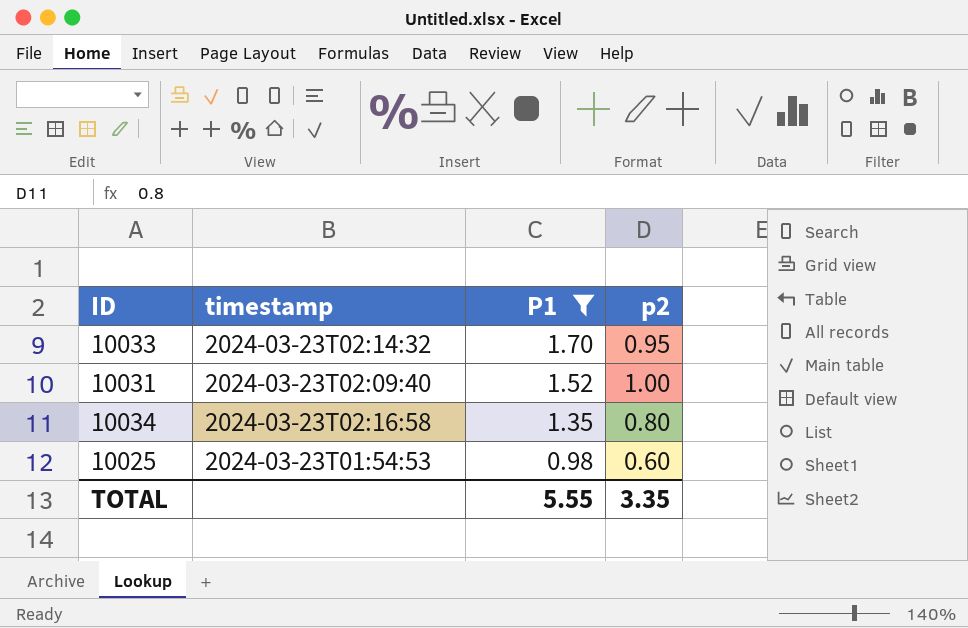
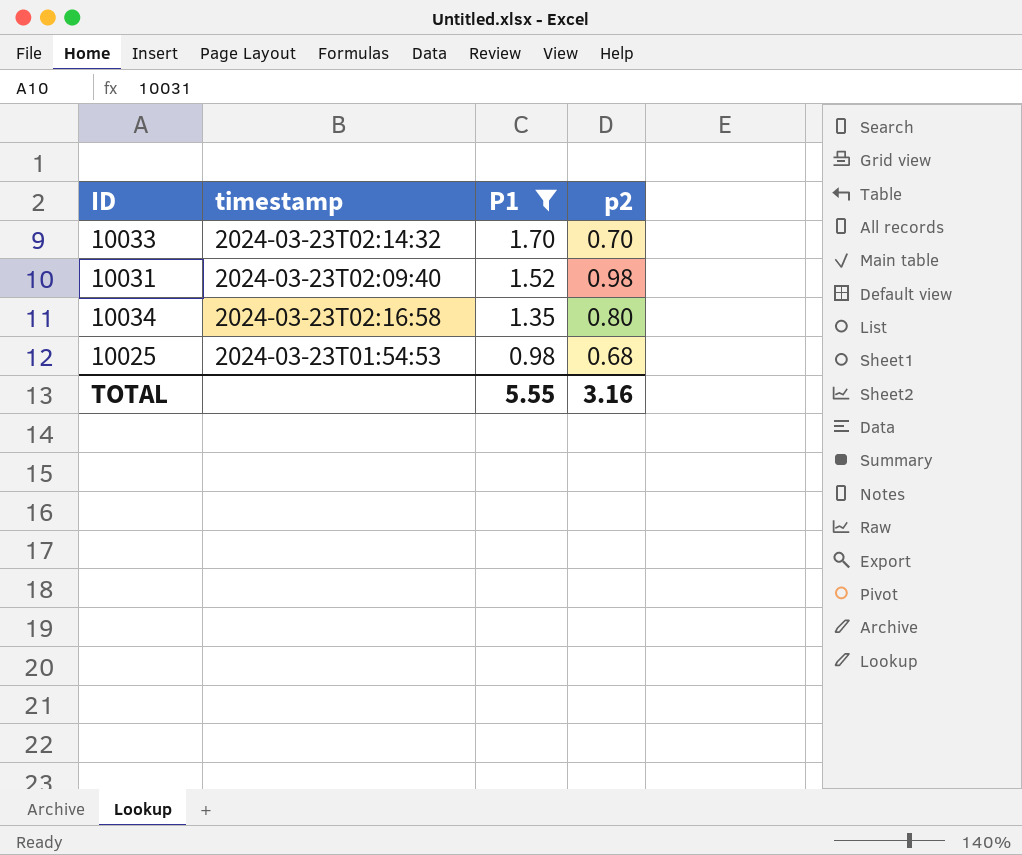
10033 | p2: 0.95 -> 0.70
10031 | p2: 1.00 -> 0.98
10025 | p2: 0.60 -> 0.68
TOTAL | p2: 3.35 -> 3.16

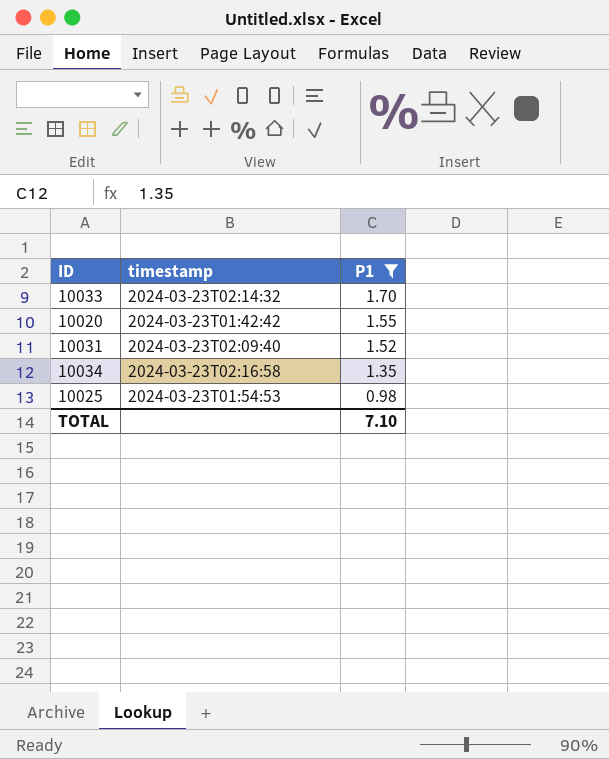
column p2 | position: 4 -> none
row 10020: none -> 2024-03-23T01:42:42 | 1.55
TOTAL | P1: 5.55 -> 7.10

